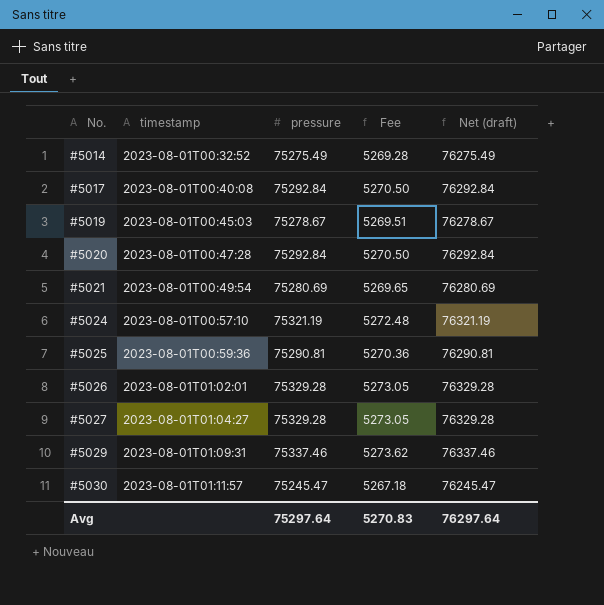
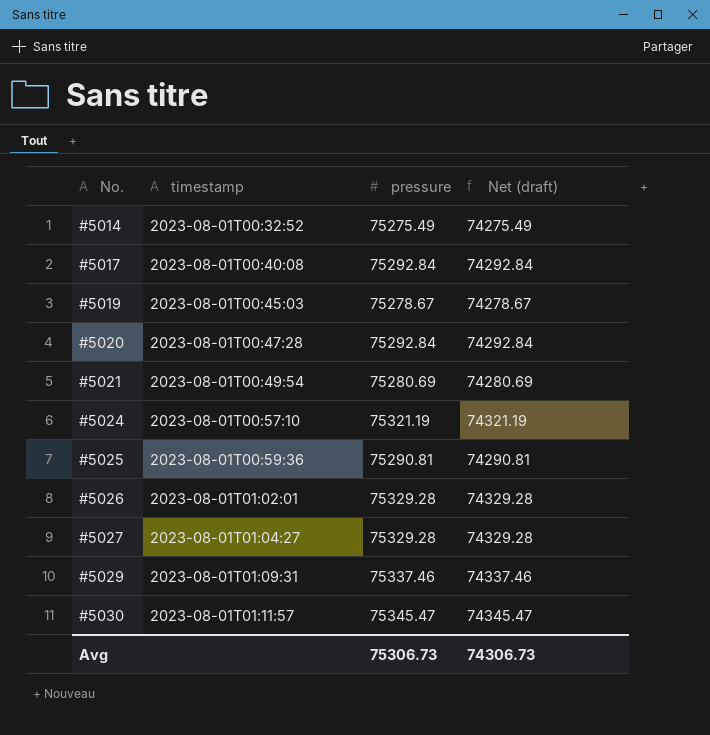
column Fee | formula: [pressure] * 0.07 -> none
column Net (draft) | formula: [pressure] + 1000 -> [pressure] - 1000
#5030 | pressure: 75245.47 -> 75345.47
Avg | pressure: 75297.64 -> 75306.73
Avg | Net (draft): 76297.64 -> 74306.73

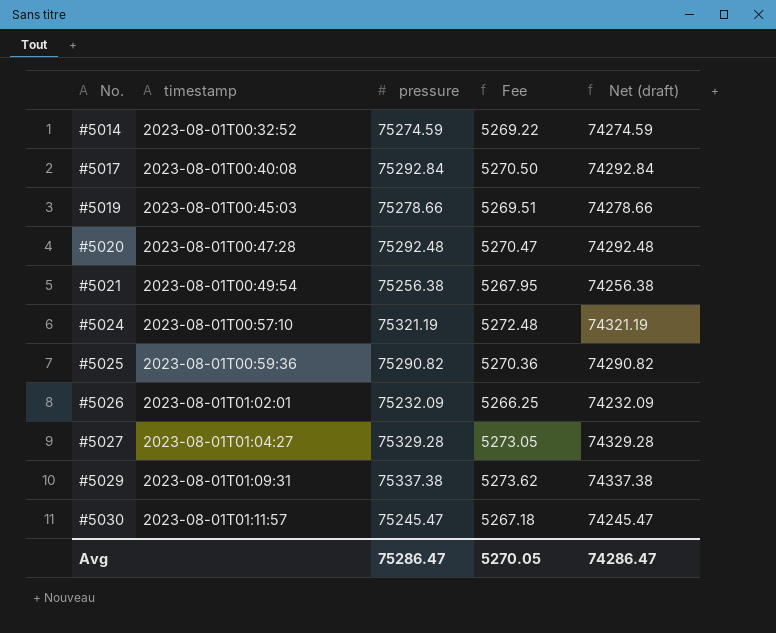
column Fee | formula: none -> [pressure] * 0.07
#5014 | pressure: 75275.49 -> 75274.59
#5014 | Net (draft): 74275.49 -> 74274.59
#5019 | pressure: 75278.67 -> 75278.66
#5019 | Net (draft): 74278.67 -> 74278.66
#5020 | pressure: 75292.84 -> 75292.48
#5020 | Net (draft): 74292.84 -> 74292.48
#5021 | pressure: 75280.69 -> 75256.38
#5021 | Net (draft): 74280.69 -> 74256.38
#5025 | pressure: 75290.81 -> 75290.82
#5025 | Net (draft): 74290.81 -> 74290.82
#5026 | pressure: 75329.28 -> 75232.09
#5026 | Net (draft): 74329.28 -> 74232.09
#5029 | pressure: 75337.46 -> 75337.38
#5029 | Net (draft): 74337.46 -> 74337.38
#5030 | pressure: 75345.47 -> 75245.47
#5030 | Net (draft): 74345.47 -> 74245.47
Avg | pressure: 75306.73 -> 75286.47
Avg | Net (draft): 74306.73 -> 74286.47

